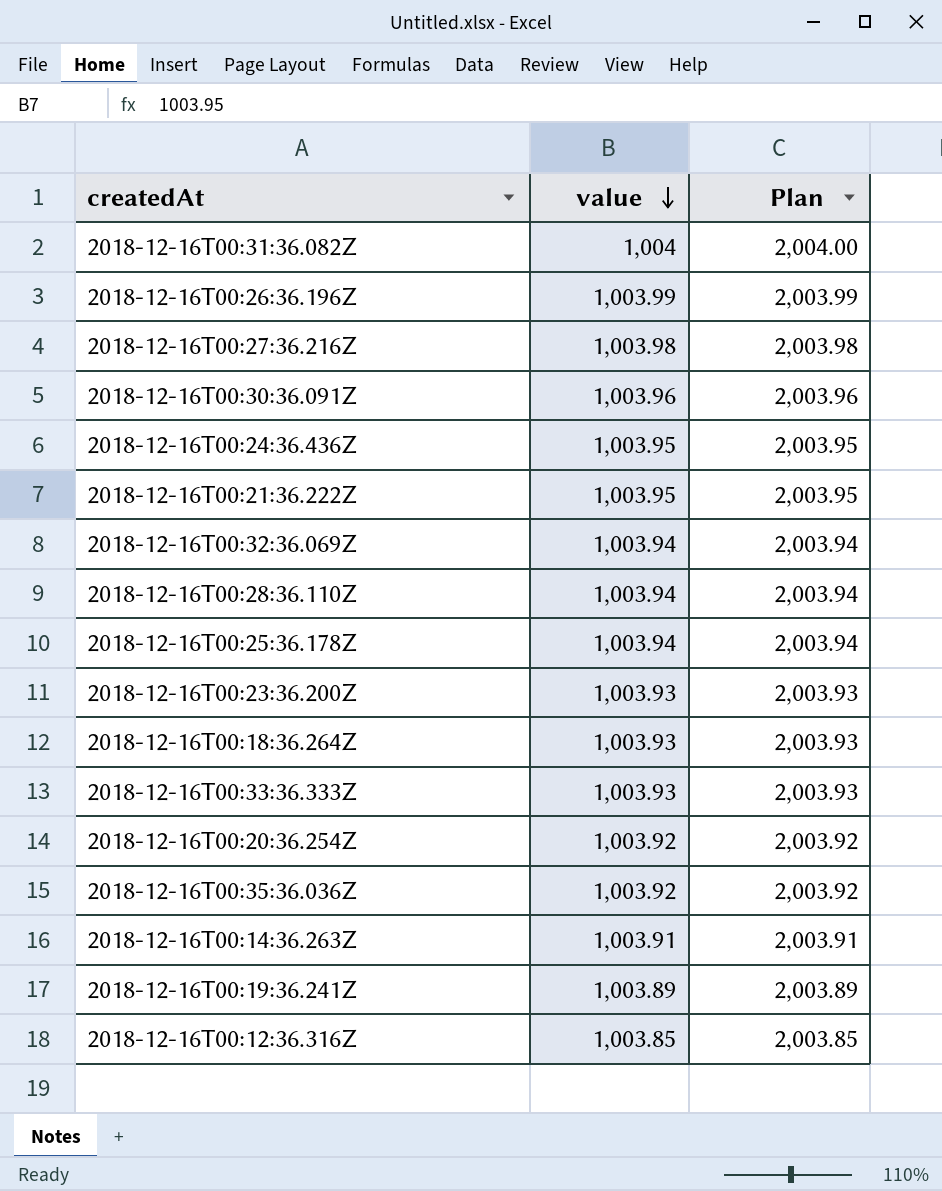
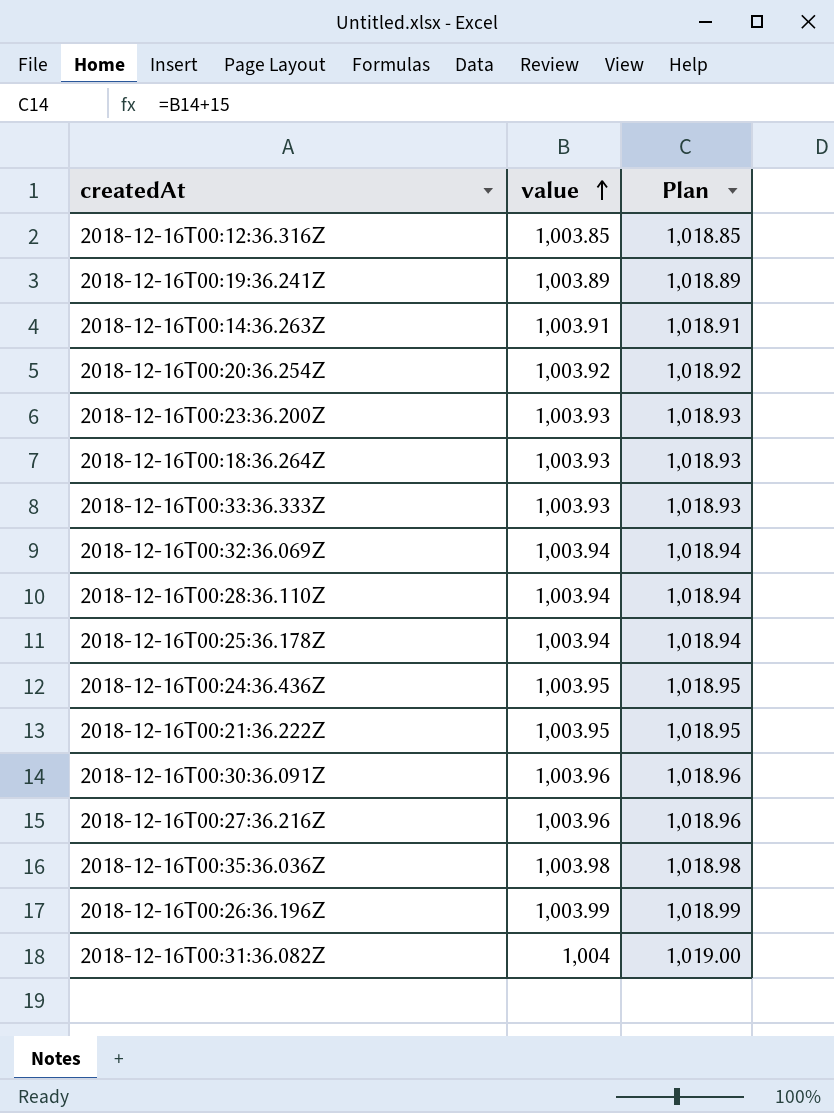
row order: value descending -> value ascending
column Plan | formula: [value] + 1000 -> [value] + 15
2018-12-16T00:27:36.216Z | value: 1,003.98 -> 1,003.96
2018-12-16T00:35:36.036Z | value: 1,003.92 -> 1,003.98

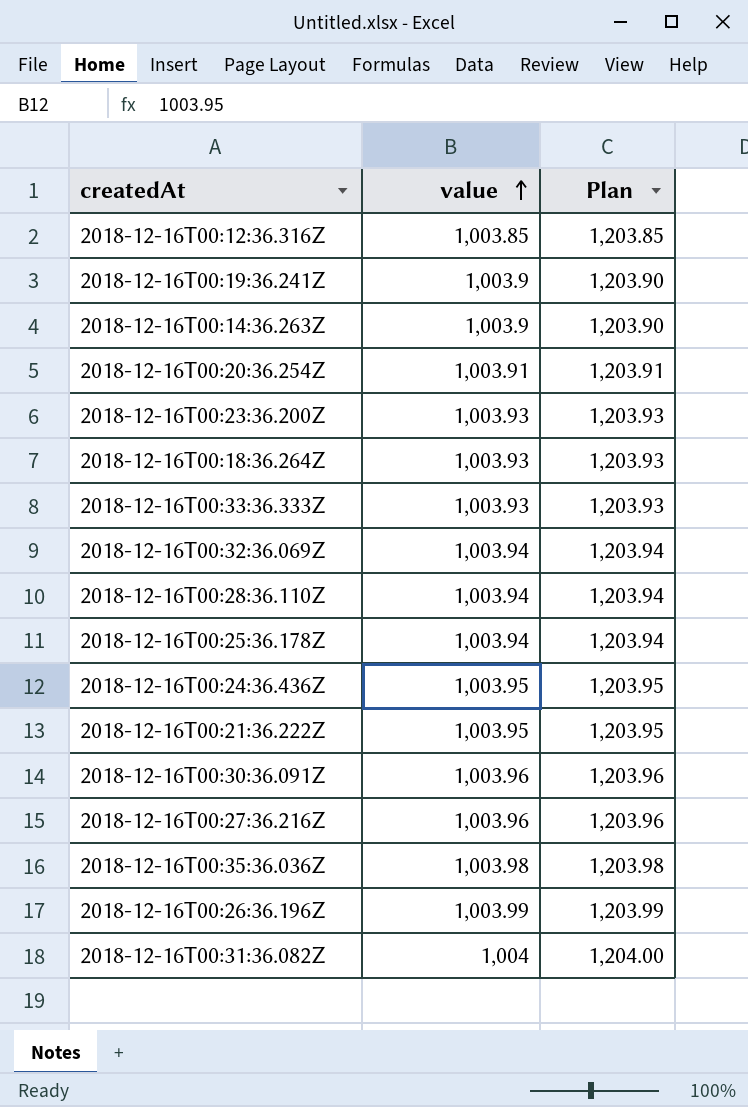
column Plan | formula: [value] + 15 -> [value] + 200
2018-12-16T00:19:36.241Z | value: 1,003.89 -> 1,003.9
2018-12-16T00:14:36.263Z | value: 1,003.91 -> 1,003.9
2018-12-16T00:20:36.254Z | value: 1,003.92 -> 1,003.91

